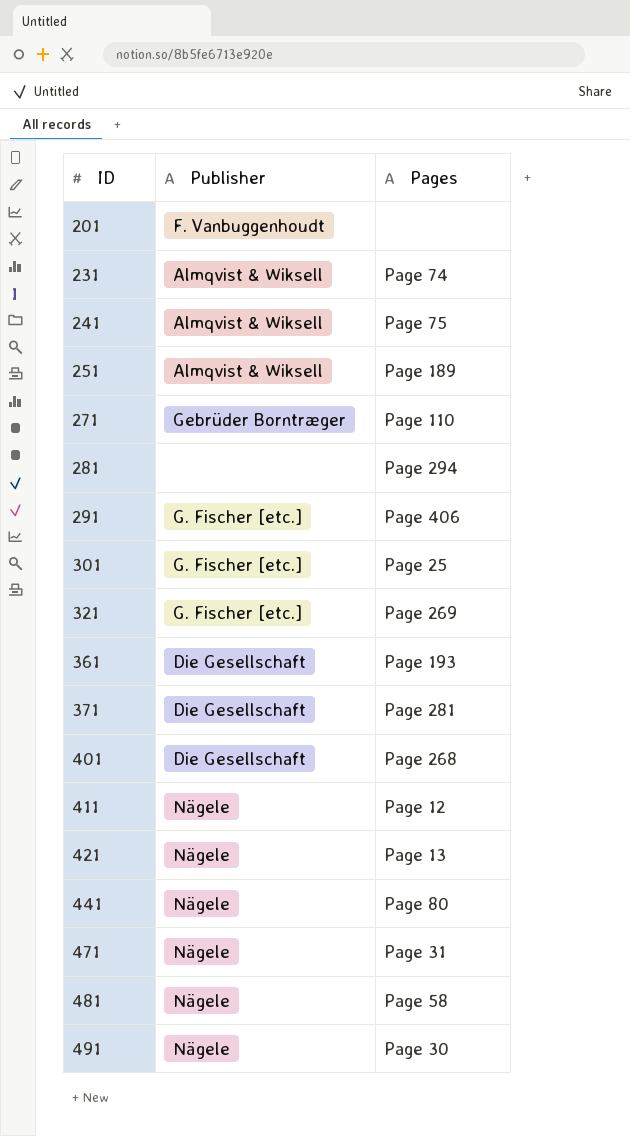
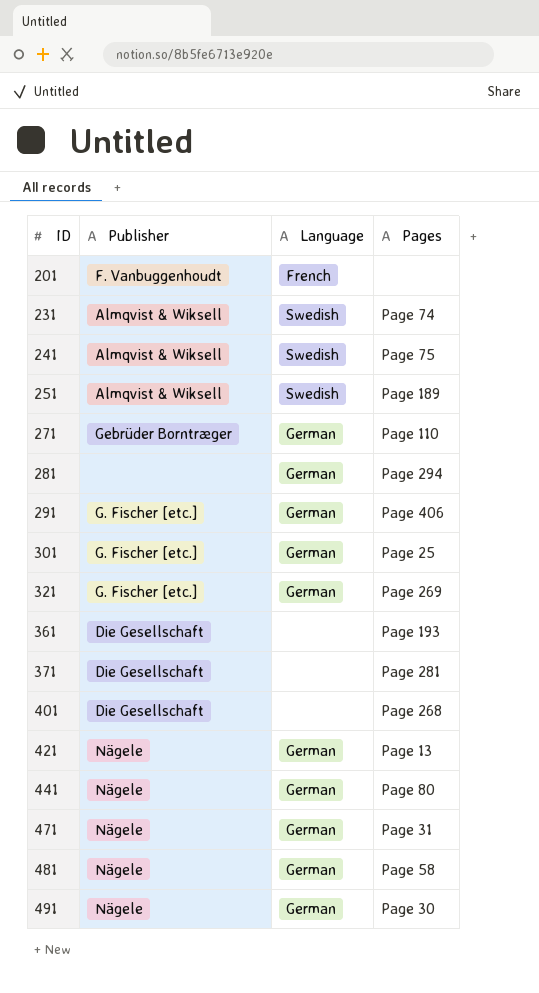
column Language | position: none -> 3
row 411: Nägele | Page 12 -> none

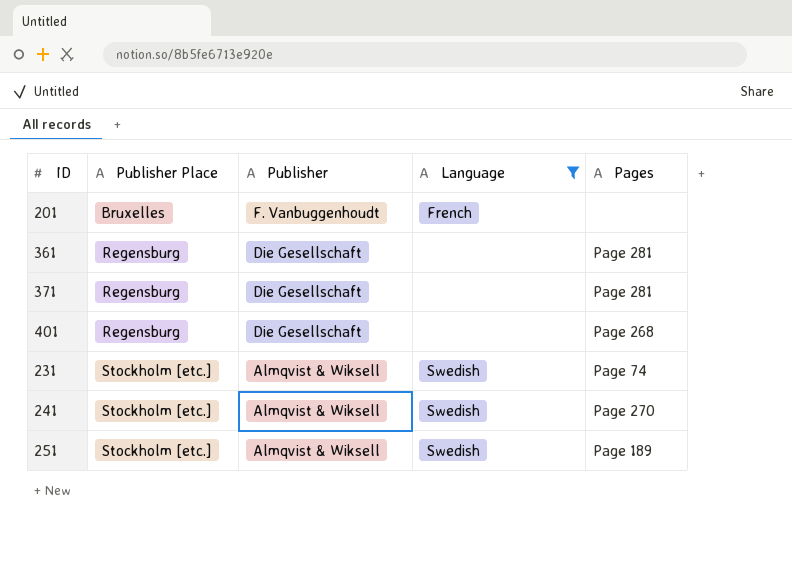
filter: none -> Language != German
row order: ID ascending -> Publisher Place ascending
column Publisher Place | position: none -> 2
361 | Pages: Page 193 -> Page 281
241 | Pages: Page 75 -> Page 270

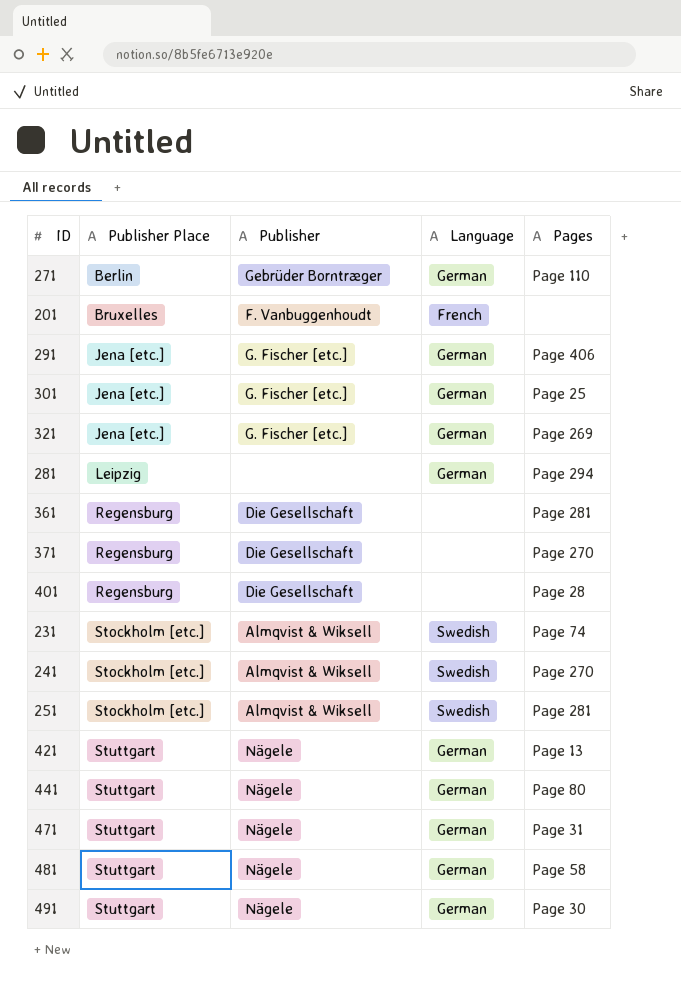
filter: Language != German -> none
371 | Pages: Page 281 -> Page 270
401 | Pages: Page 268 -> Page 28
251 | Pages: Page 189 -> Page 281

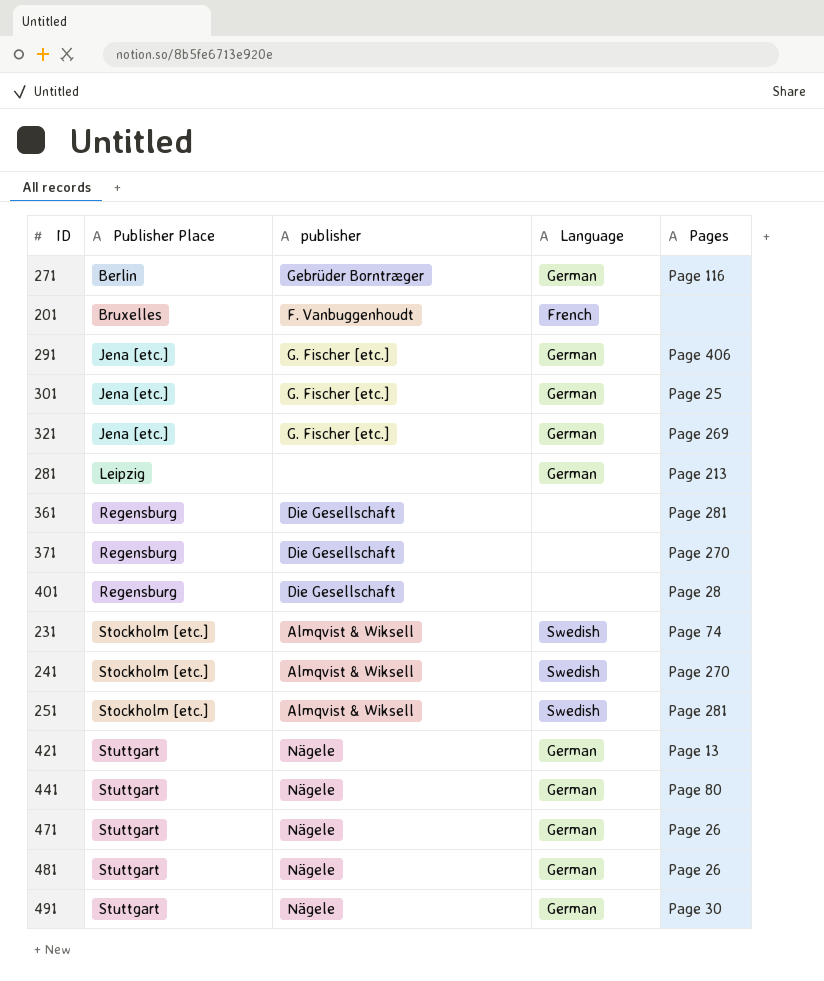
column name: Publisher -> publisher
271 | Pages: Page 110 -> Page 116
281 | Pages: Page 294 -> Page 213
471 | Pages: Page 31 -> Page 26
481 | Pages: Page 58 -> Page 26

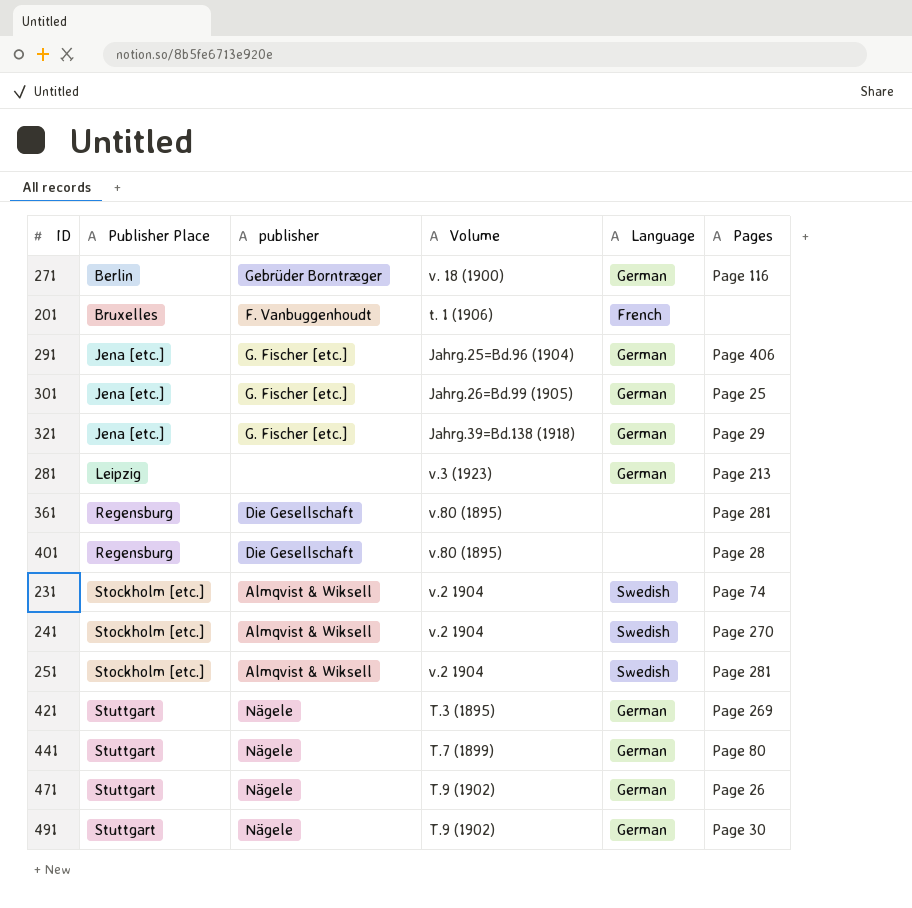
column Volume | position: none -> 4
row 371: Regensburg | Die Gesellschaft | none | Page 270 -> none
row 481: Stuttgart | Nägele | German | Page 26 -> none
321 | Pages: Page 269 -> Page 29
421 | Pages: Page 13 -> Page 269

